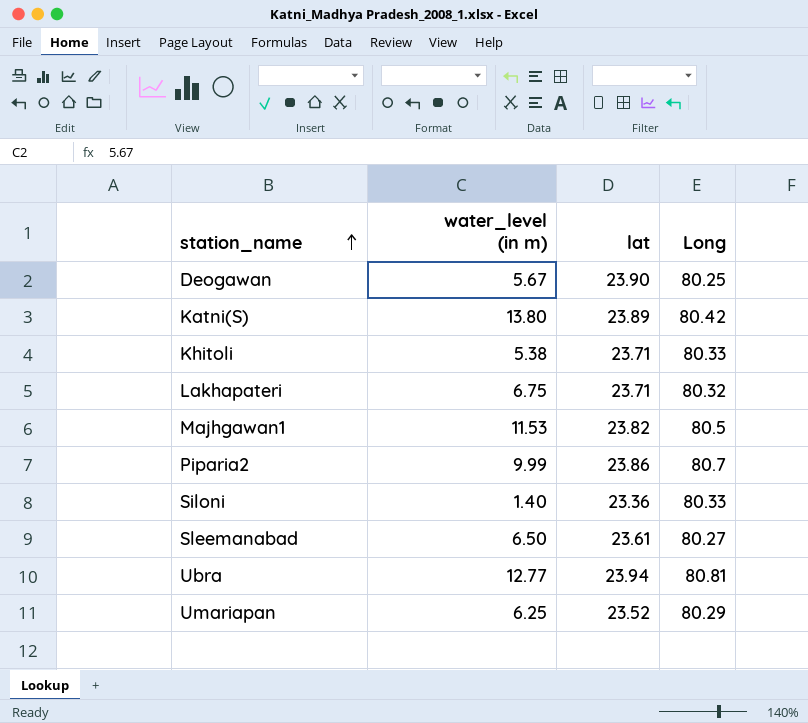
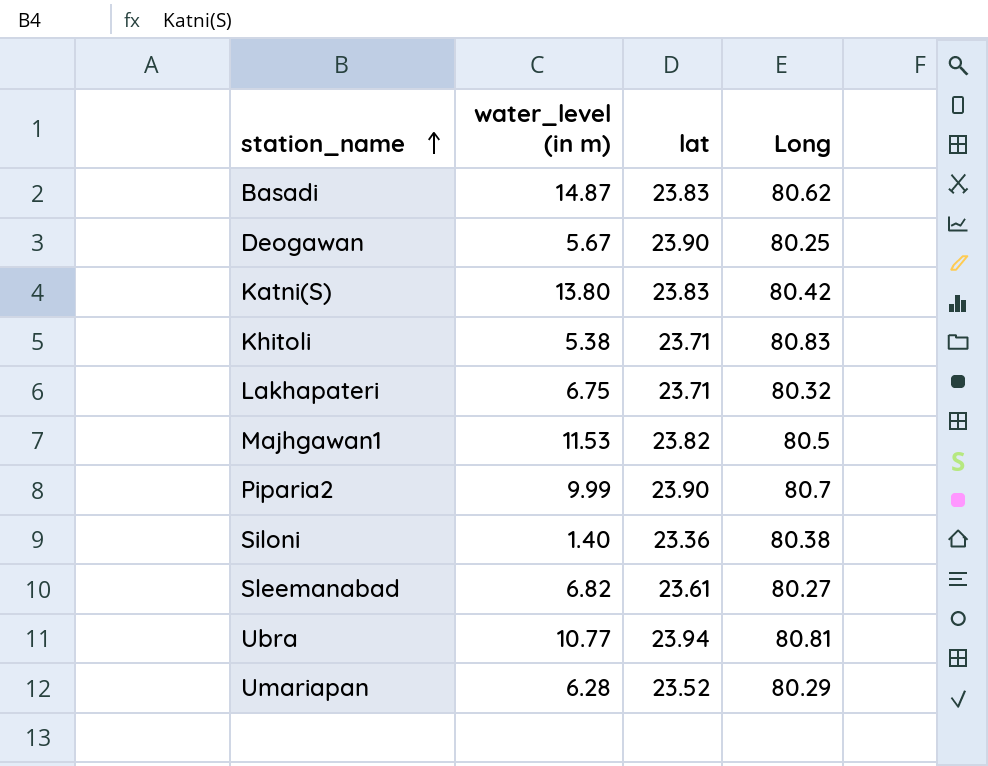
row Basadi: none -> 14.87 | 23.83 | 80.62
Katni(S) | lat: 23.89 -> 23.83
Khitoli | Long: 80.33 -> 80.83
Piparia2 | lat: 23.86 -> 23.90
Siloni | Long: 80.33 -> 80.38
Sleemanabad | water_level (in m): 6.50 -> 6.82
Ubra | water_level (in m): 12.77 -> 10.77
Umariapan | water_level (in m): 6.25 -> 6.28

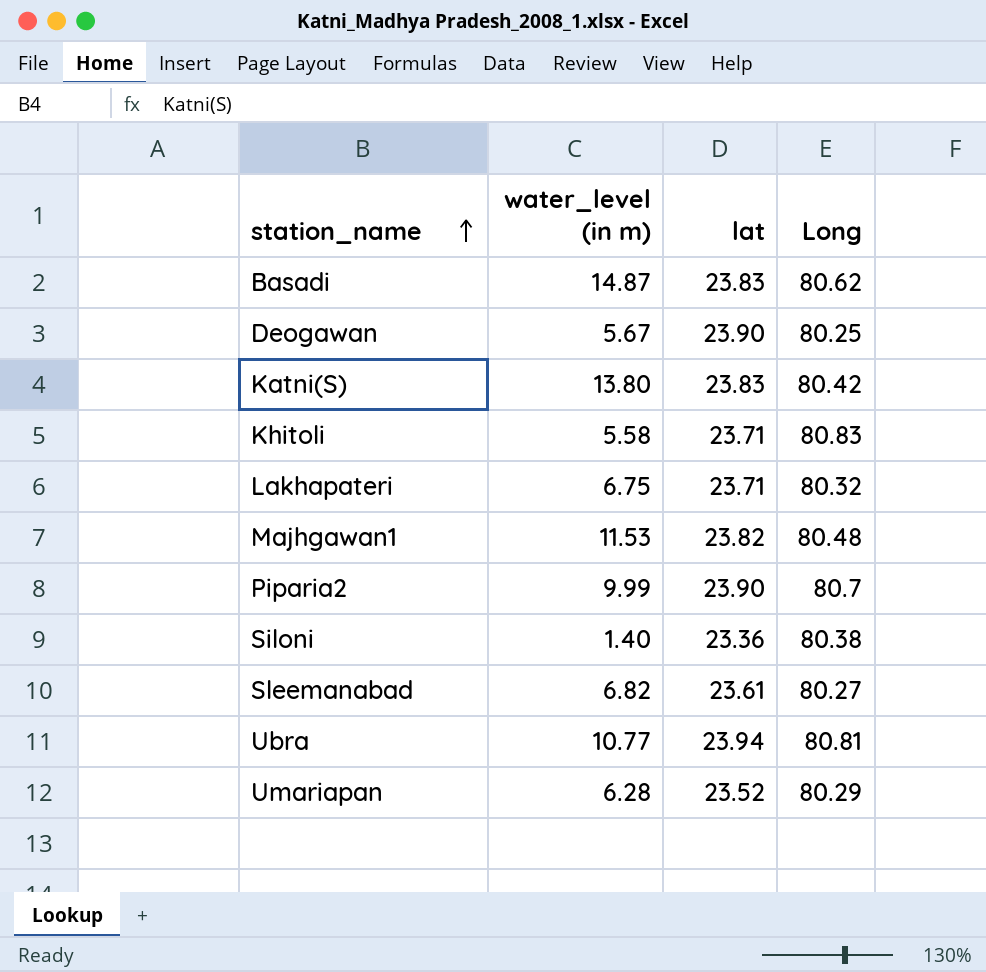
Khitoli | water_level (in m): 5.38 -> 5.58
Majhgawan1 | Long: 80.5 -> 80.48

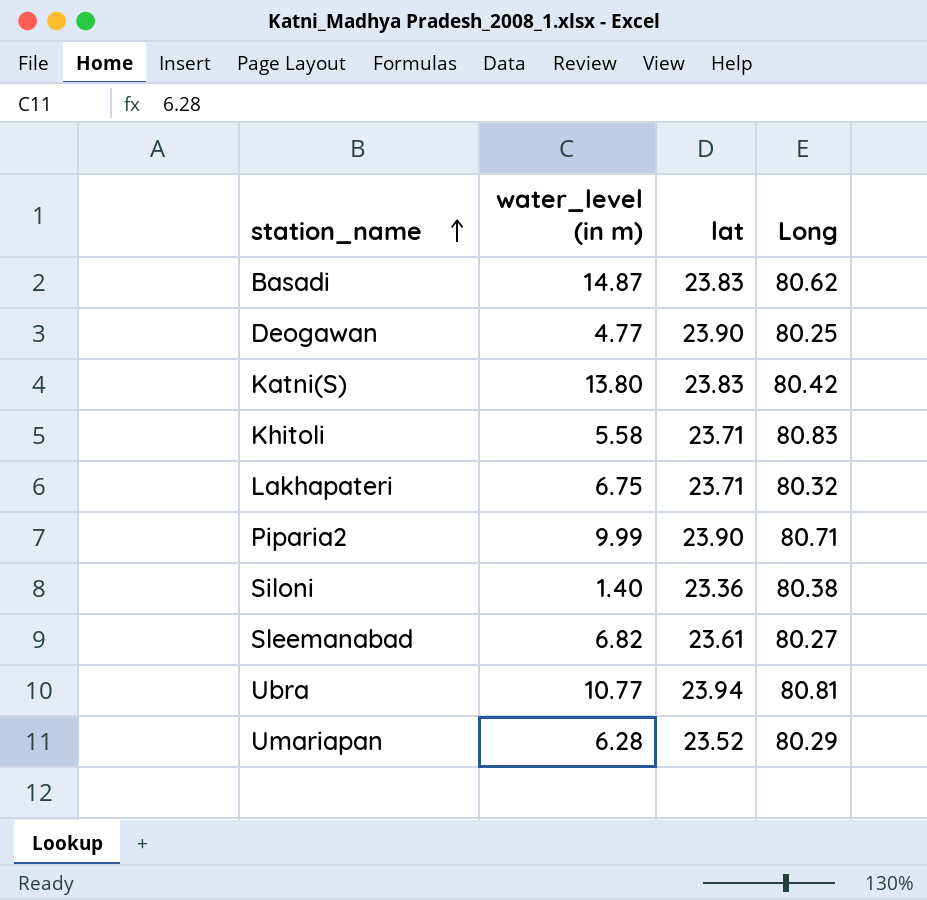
row Majhgawan1: 11.53 | 23.82 | 80.48 -> none
Deogawan | water_level (in m): 5.67 -> 4.77
Piparia2 | Long: 80.7 -> 80.71

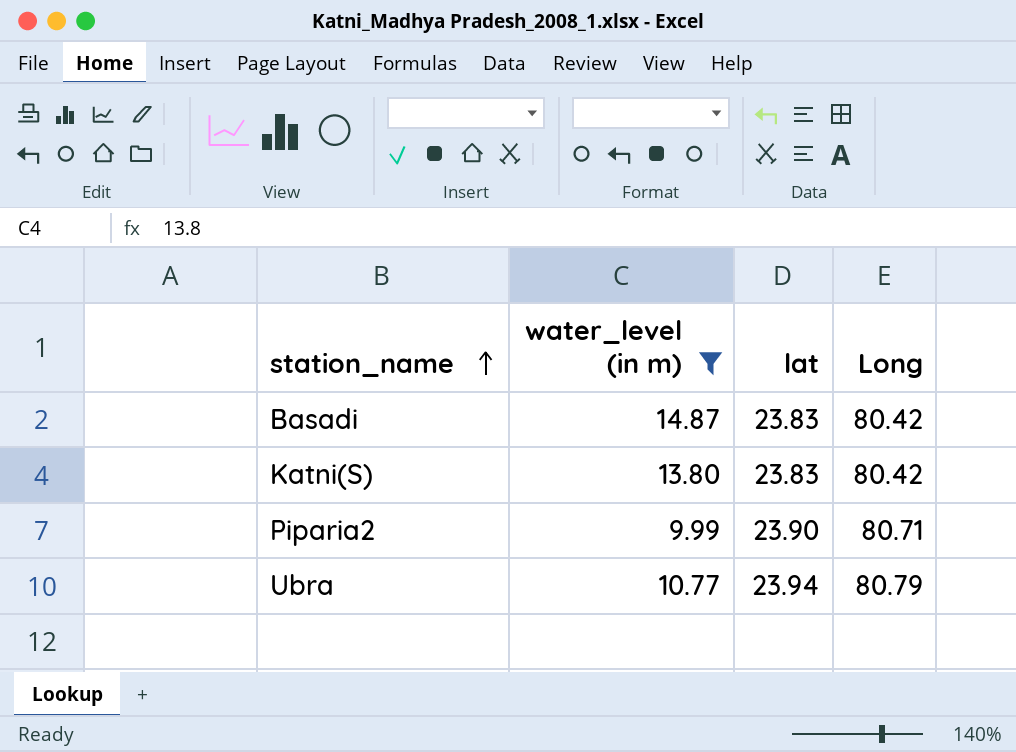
filter: none -> water_level (in m) >= 9.99
Basadi | Long: 80.62 -> 80.42
Ubra | Long: 80.81 -> 80.79

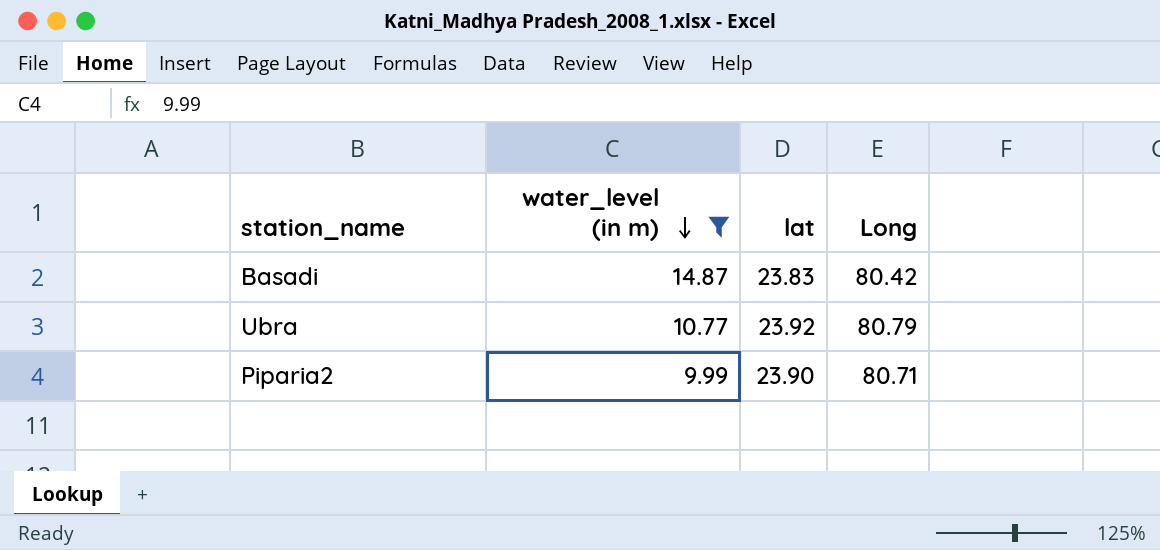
row order: station_name ascending -> water_level (in m) descending
row Katni(S): 13.80 | 23.83 | 80.42 -> none
Ubra | lat: 23.94 -> 23.92

